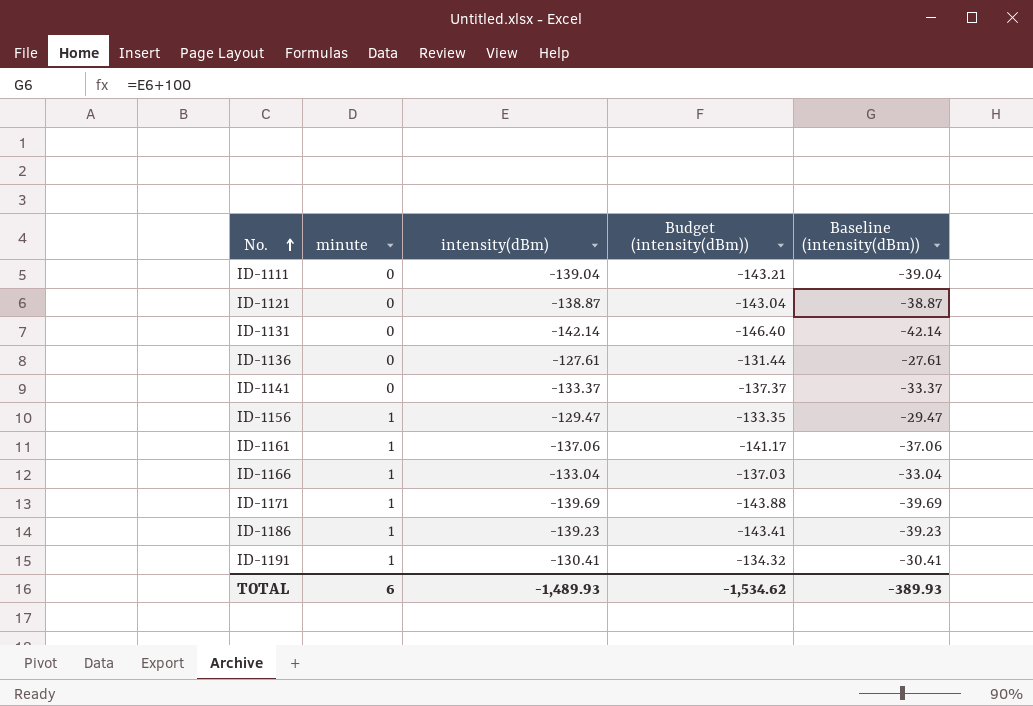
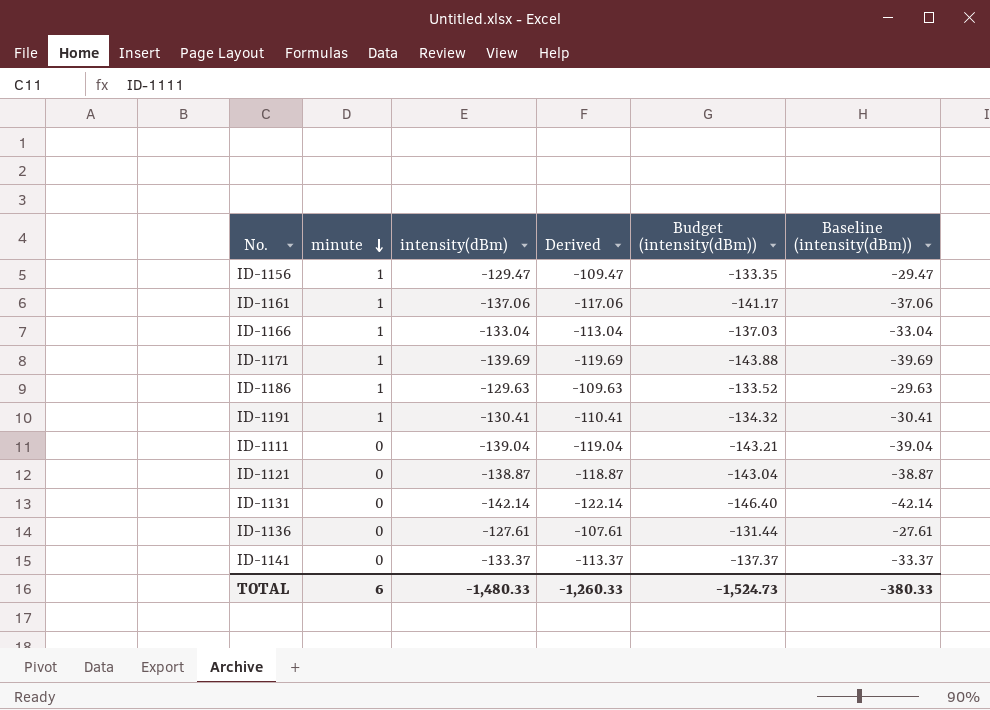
row order: No. ascending -> minute descending
column Derived | formula: none -> [intensity(dBm)] + 20
ID-1186 | intensity(dBm): -139.23 -> -129.63
ID-1186 | Budget (intensity(dBm)): -143.41 -> -133.52
ID-1186 | Baseline (intensity(dBm)): -39.23 -> -29.63
TOTAL | intensity(dBm): -1,489.93 -> -1,480.33
TOTAL | Budget (intensity(dBm)): -1,534.62 -> -1,524.73
TOTAL | Baseline (intensity(dBm)): -389.93 -> -380.33

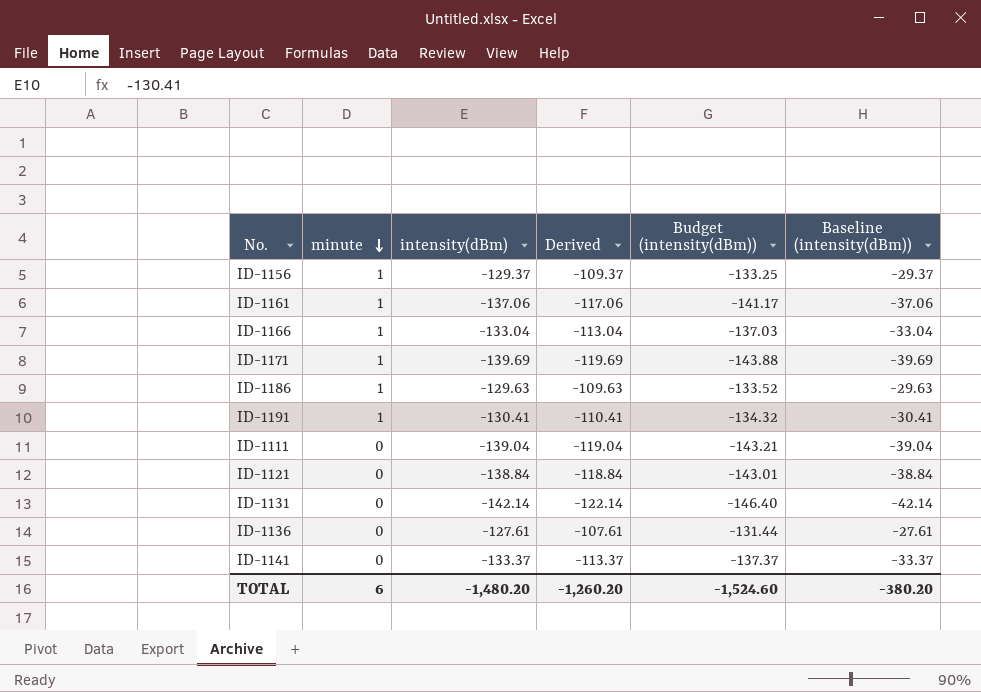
ID-1156 | intensity(dBm): -129.47 -> -129.37
ID-1156 | Derived: -109.47 -> -109.37
ID-1156 | Budget (intensity(dBm)): -133.35 -> -133.25
ID-1156 | Baseline (intensity(dBm)): -29.47 -> -29.37
ID-1121 | intensity(dBm): -138.87 -> -138.84
ID-1121 | Derived: -118.87 -> -118.84
ID-1121 | Budget (intensity(dBm)): -143.04 -> -143.01
ID-1121 | Baseline (intensity(dBm)): -38.87 -> -38.84
TOTAL | intensity(dBm): -1,480.33 -> -1,480.20
TOTAL | Derived: -1,260.33 -> -1,260.20
TOTAL | Budget (intensity(dBm)): -1,524.73 -> -1,524.60
TOTAL | Baseline (intensity(dBm)): -380.33 -> -380.20

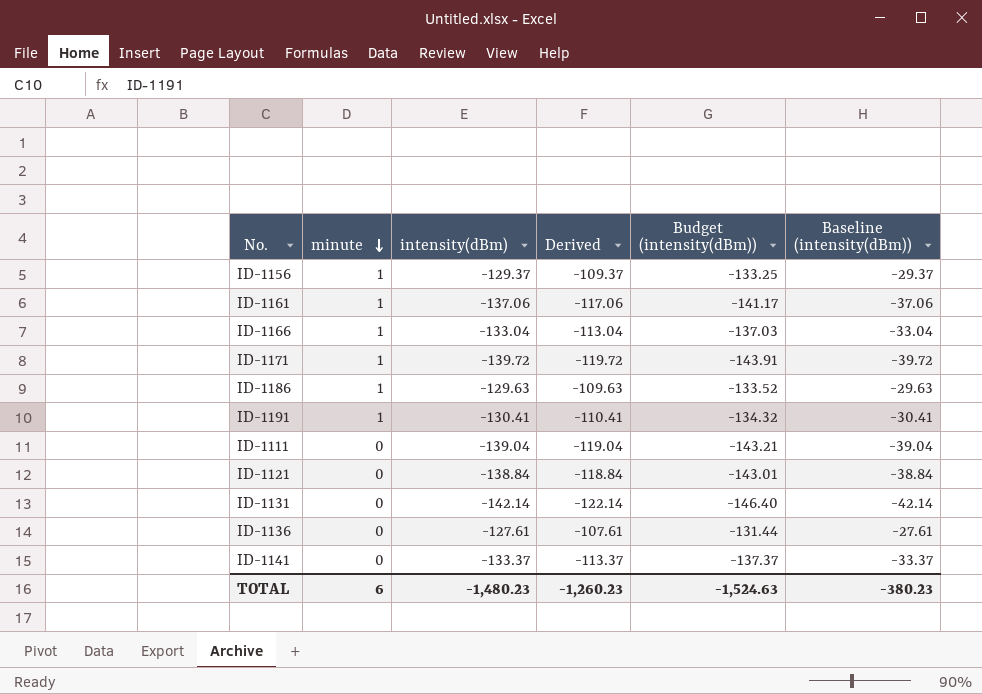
ID-1171 | intensity(dBm): -139.69 -> -139.72
ID-1171 | Derived: -119.69 -> -119.72
ID-1171 | Budget (intensity(dBm)): -143.88 -> -143.91
ID-1171 | Baseline (intensity(dBm)): -39.69 -> -39.72
TOTAL | intensity(dBm): -1,480.20 -> -1,480.23
TOTAL | Derived: -1,260.20 -> -1,260.23
TOTAL | Budget (intensity(dBm)): -1,524.60 -> -1,524.63
TOTAL | Baseline (intensity(dBm)): -380.20 -> -380.23

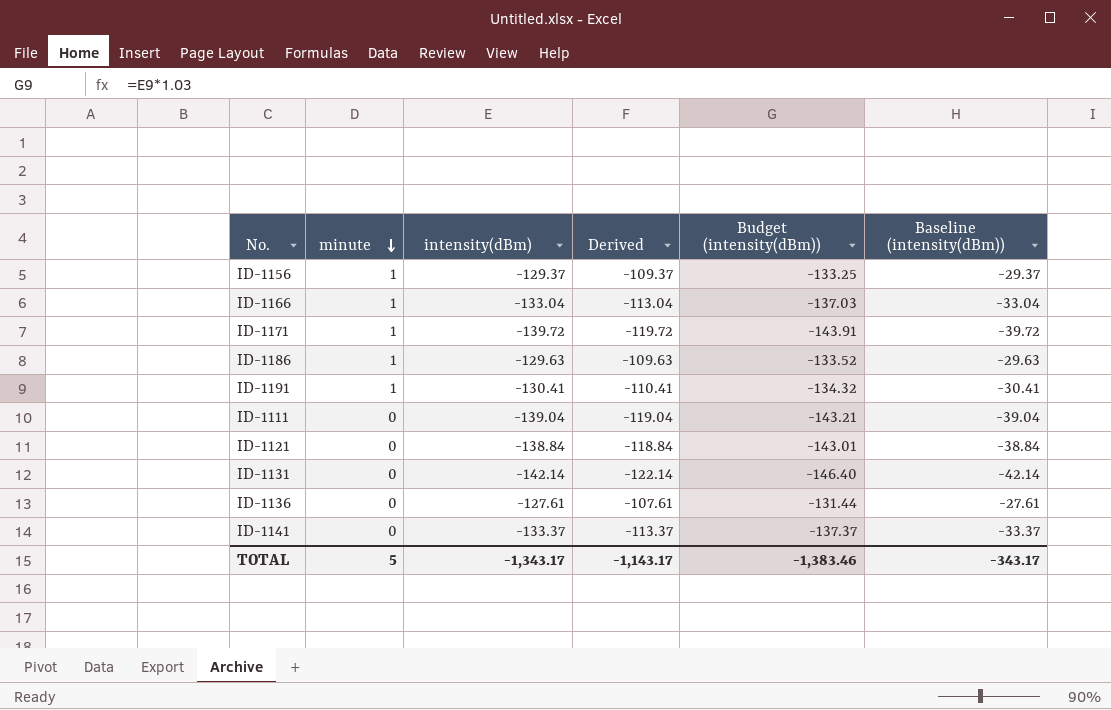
row ID-1161: 1 | -137.06 | -117.06 | -141.17 | -37.06 -> none
TOTAL | minute: 6 -> 5
TOTAL | intensity(dBm): -1,480.23 -> -1,343.17
TOTAL | Derived: -1,260.23 -> -1,143.17
TOTAL | Budget (intensity(dBm)): -1,524.63 -> -1,383.46
TOTAL | Baseline (intensity(dBm)): -380.23 -> -343.17

